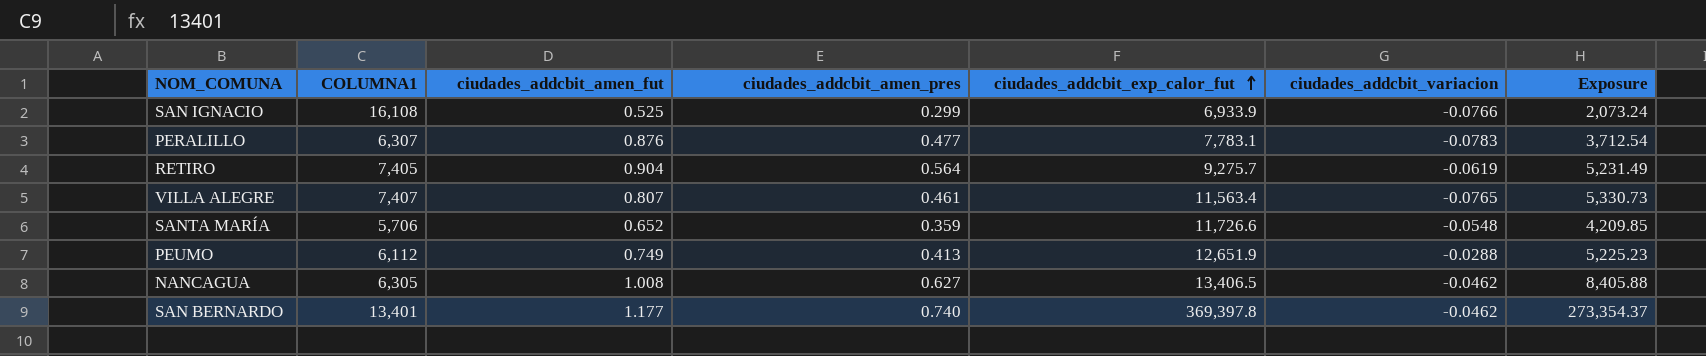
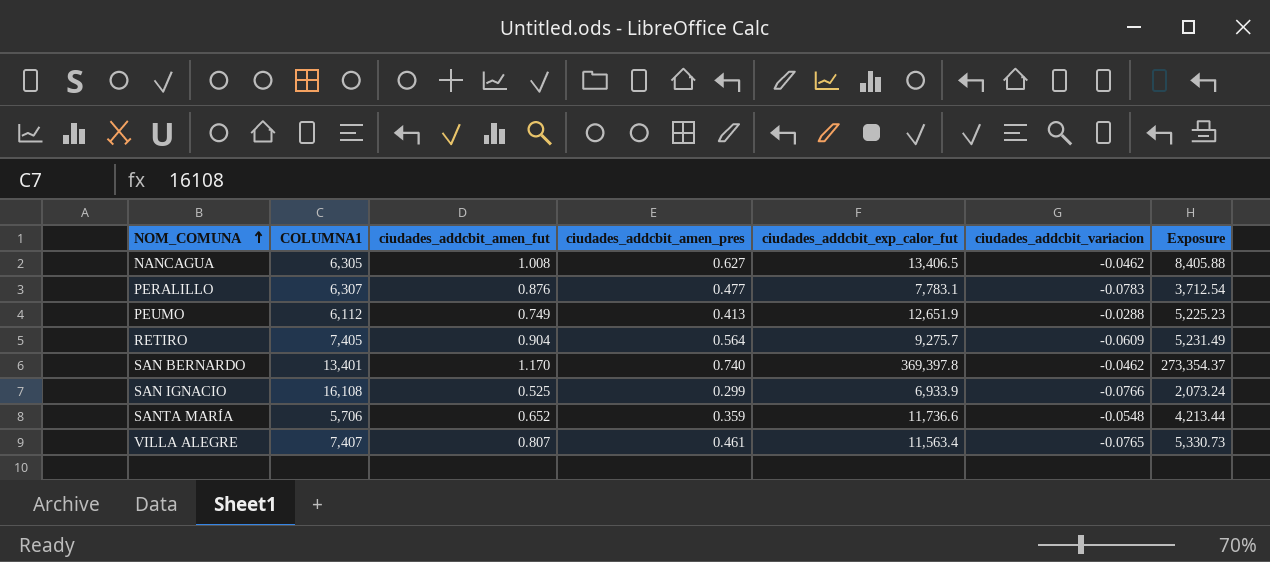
row order: ciudades_addcbit_exp_calor_fut ascending -> NOM_COMUNA ascending
RETIRO | ciudades_addcbit_variacion: -0.0619 -> -0.0609
SAN BERNARDO | ciudades_addcbit_amen_fut: 1.177 -> 1.170
SANTA MARÍA | ciudades_addcbit_exp_calor_fut: 11,726.6 -> 11,736.6
SANTA MARÍA | Exposure: 4,209.85 -> 4,213.44

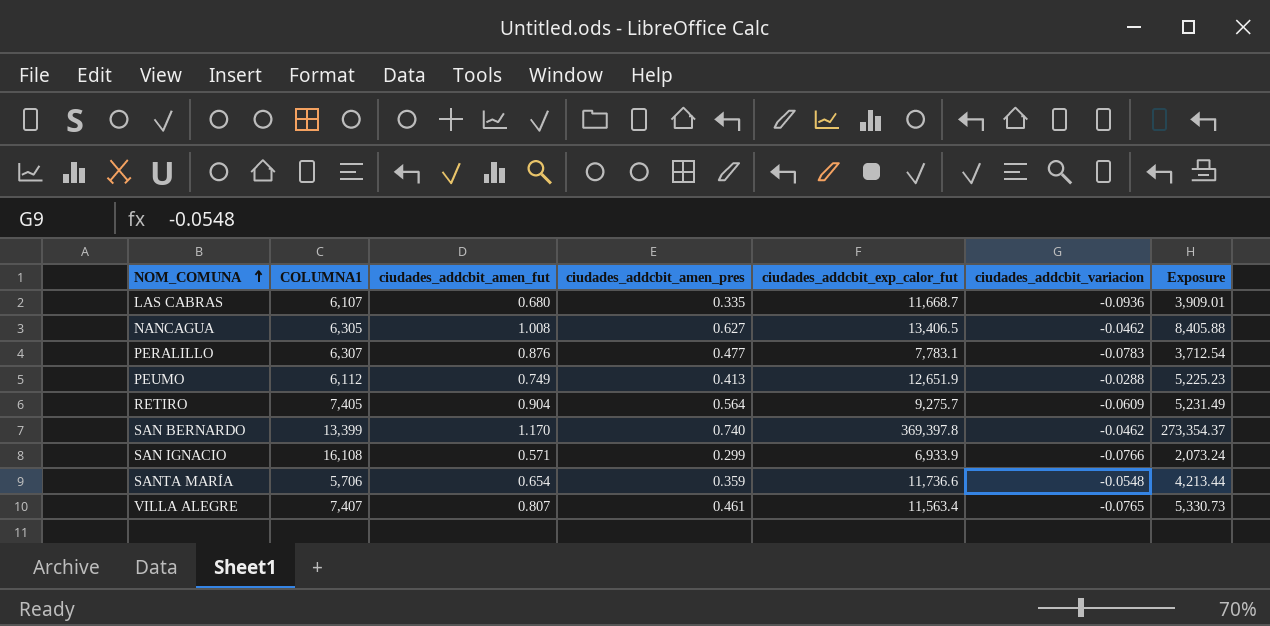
row LAS CABRAS: none -> 6,107 | 0.680 | 0.335 | 11,668.7 | -0.0936 | 3,909.01
SAN BERNARDO | COLUMNA1: 13,401 -> 13,399
SAN IGNACIO | ciudades_addcbit_amen_fut: 0.525 -> 0.571
SANTA MARÍA | ciudades_addcbit_amen_fut: 0.652 -> 0.654

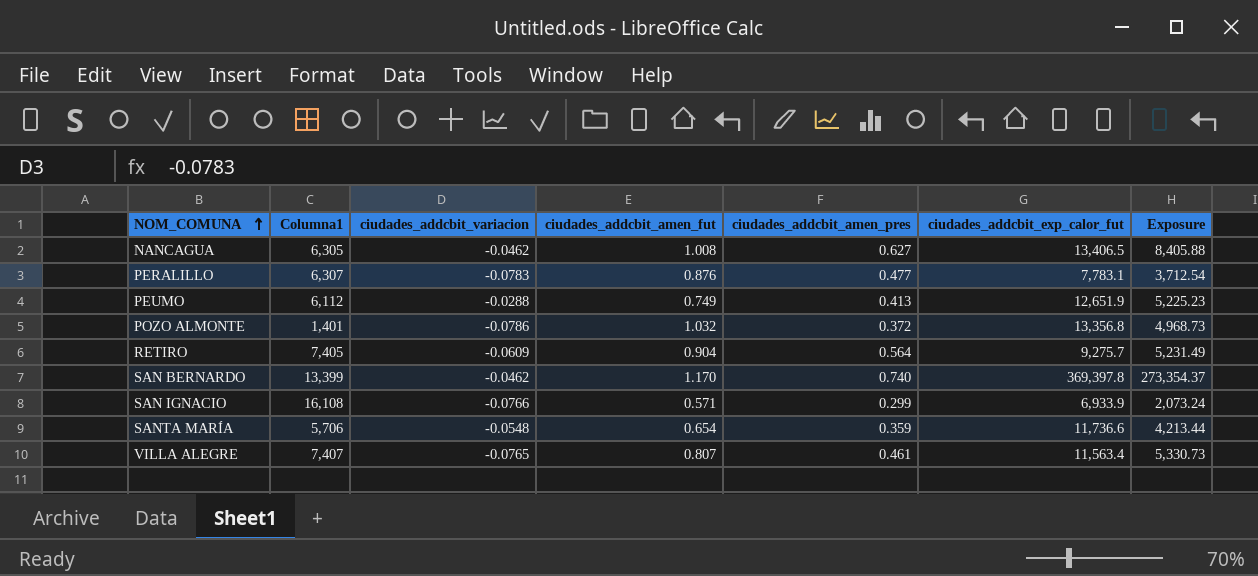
column name: COLUMNA1 -> Columna1
column ciudades_addcbit_variacion | position: 6 -> 3
row LAS CABRAS: 6,107 | 0.680 | 0.335 | 11,668.7 | -0.0936 | 3,909.01 -> none
row POZO ALMONTE: none -> 1,401 | -0.0786 | 1.032 | 0.372 | 13,356.8 | 4,968.73

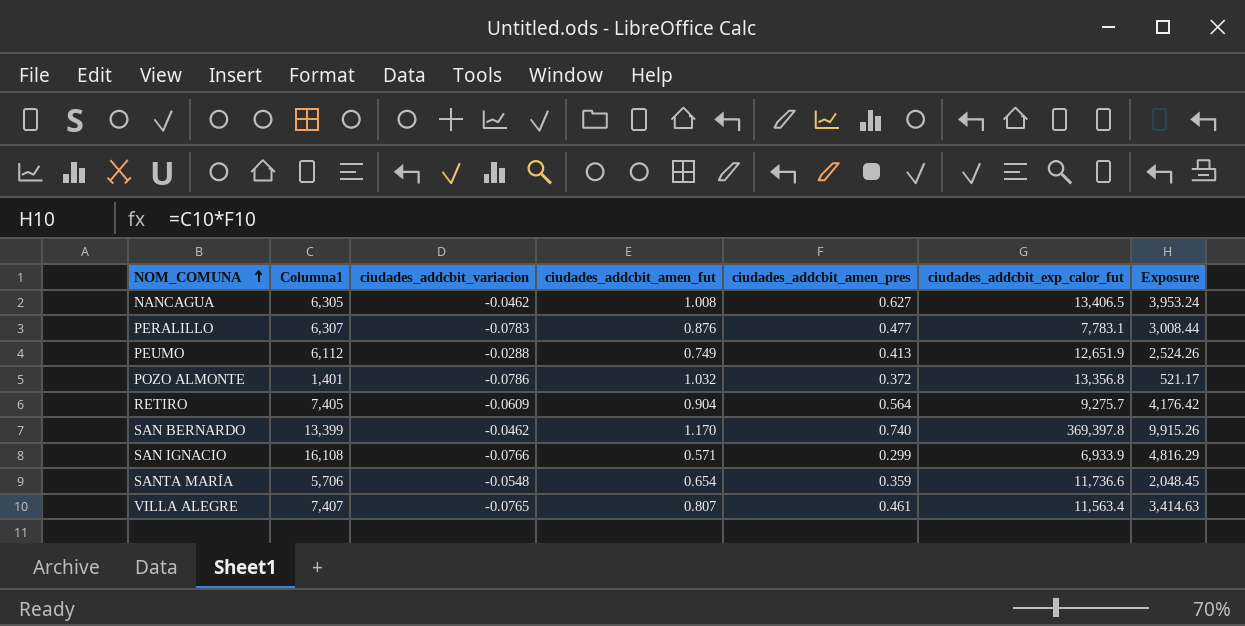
column Exposure | formula: [ciudades_addcbit_amen_pres] * [ciudades_addcbit_exp_calor_fut] -> [Columna1] * [ciudades_addcbit_amen_pres]

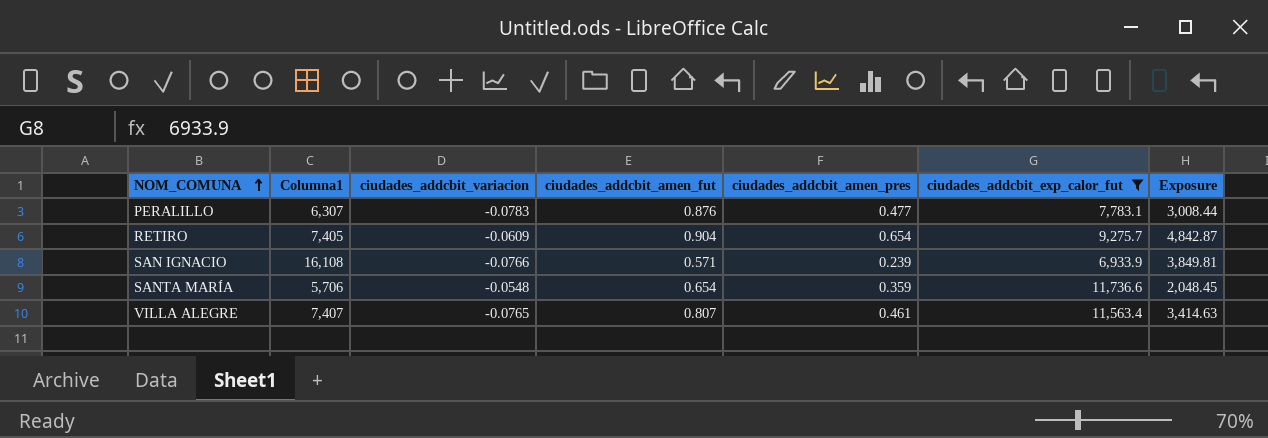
filter: none -> ciudades_addcbit_exp_calor_fut <= 11,736.6
RETIRO | ciudades_addcbit_amen_pres: 0.564 -> 0.654
RETIRO | Exposure: 4,176.42 -> 4,842.87
SAN IGNACIO | ciudades_addcbit_amen_pres: 0.299 -> 0.239
SAN IGNACIO | Exposure: 4,816.29 -> 3,849.81

